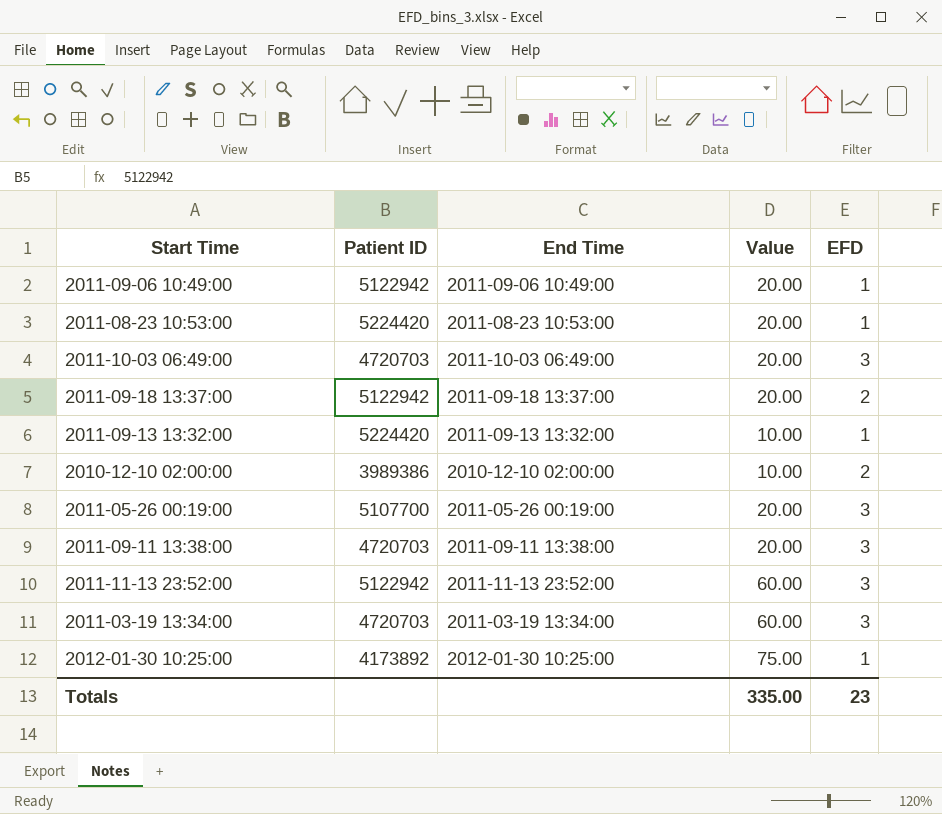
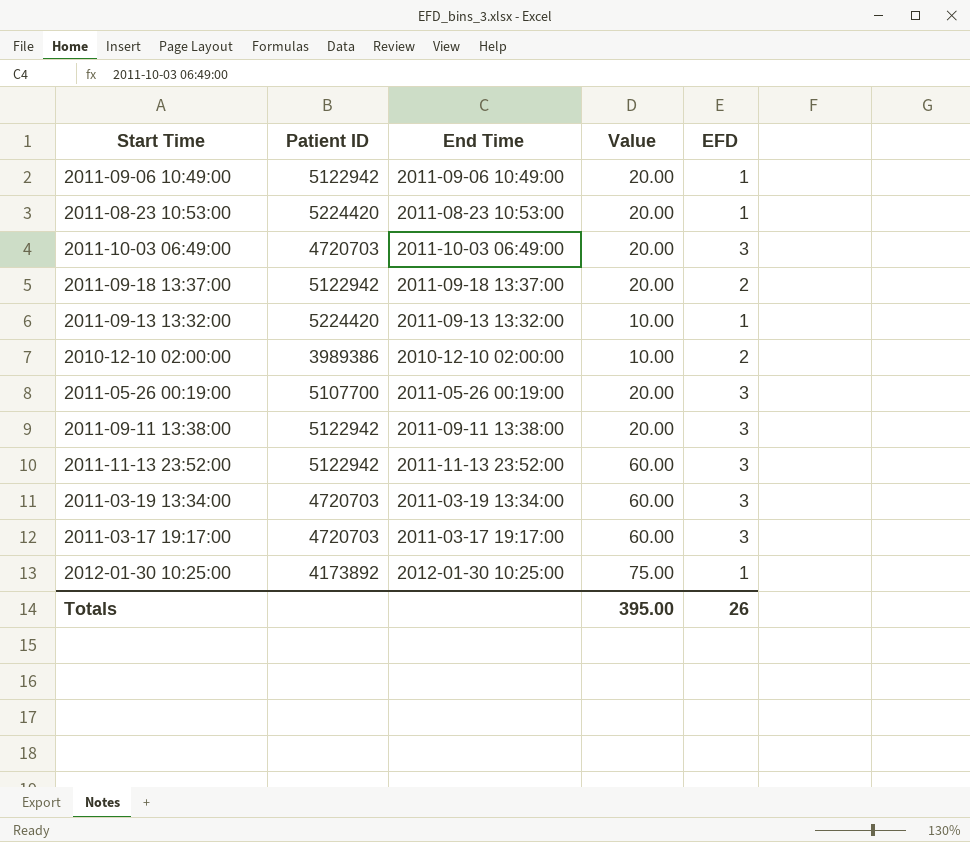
2011-09-11 13:38:00 | Patient ID: 4720703 -> 5122942
row 2011-03-17 19:17:00: none -> 4720703 | 2011-03-17 19:17:00 | 60.00 | 3
Totals | Value: 335.00 -> 395.00
Totals | EFD: 23 -> 26

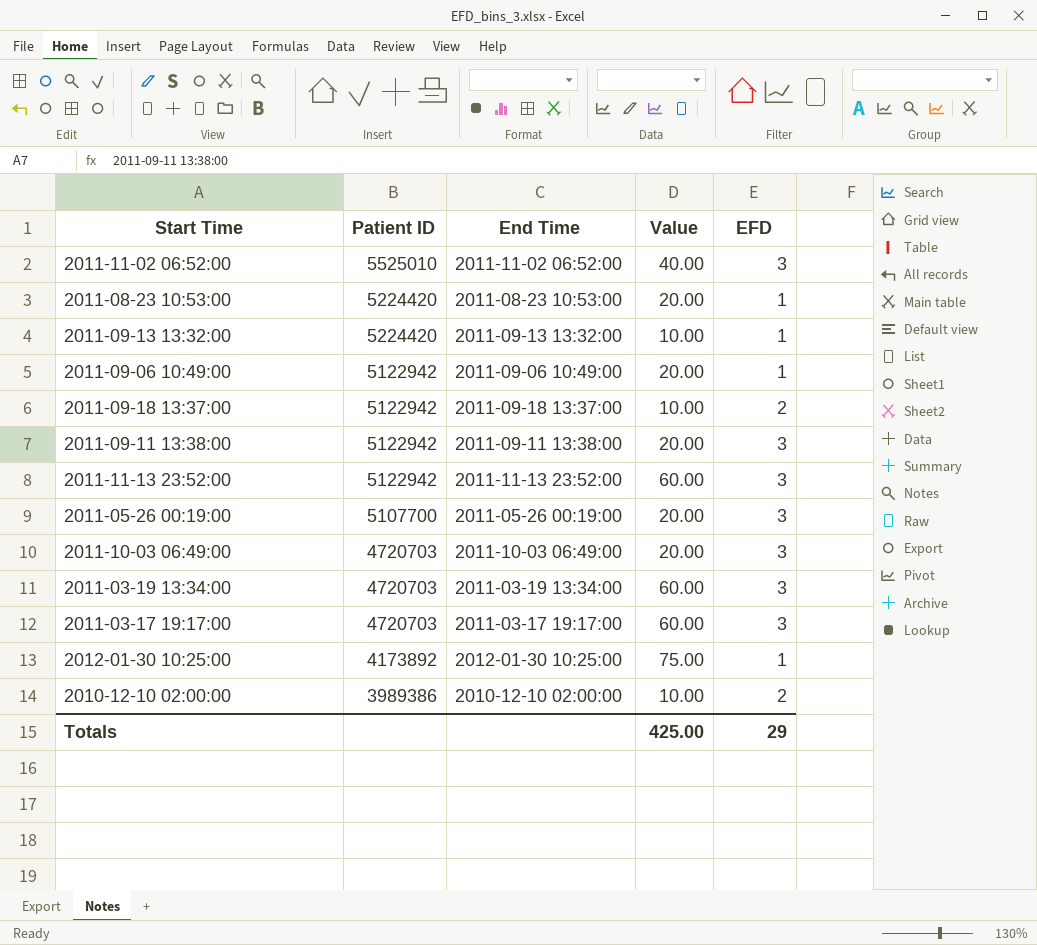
row order: none -> Patient ID descending
row 2011-11-02 06:52:00: none -> 5525010 | 2011-11-02 06:52:00 | 40.00 | 3
2011-09-18 13:37:00 | Value: 20.00 -> 10.00
Totals | Value: 395.00 -> 425.00
Totals | EFD: 26 -> 29

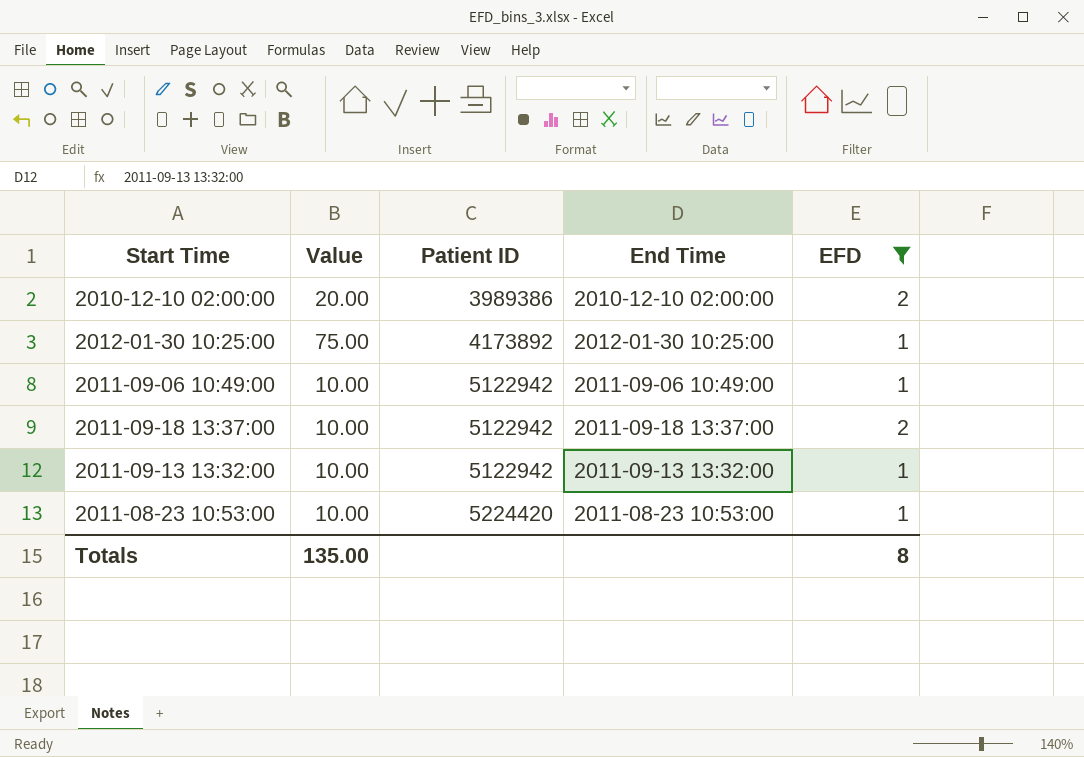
filter: none -> EFD != 3
row order: Patient ID descending -> Patient ID ascending
column Value | position: 4 -> 2
2010-12-10 02:00:00 | Value: 10.00 -> 20.00
2011-09-06 10:49:00 | Value: 20.00 -> 10.00
2011-09-13 13:32:00 | Patient ID: 5224420 -> 5122942
2011-08-23 10:53:00 | Value: 20.00 -> 10.00
Totals | Value: 425.00 -> 135.00
Totals | EFD: 29 -> 8

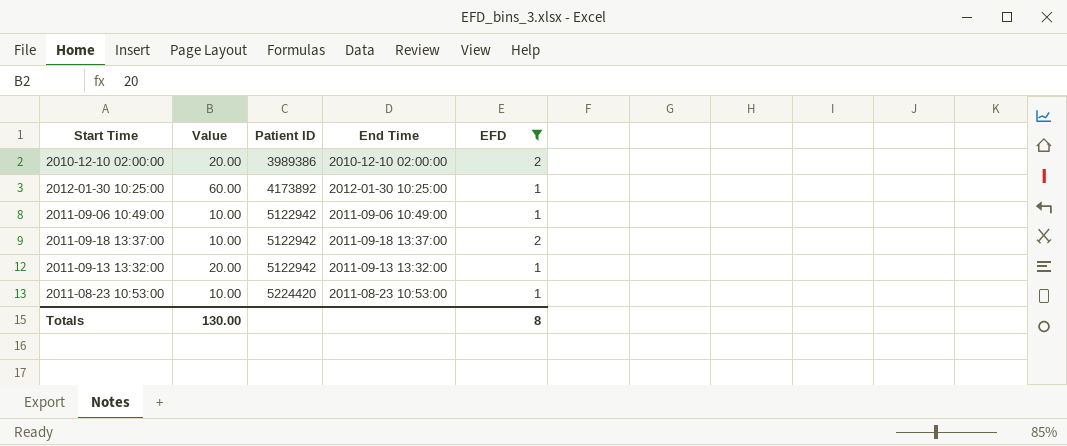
2012-01-30 10:25:00 | Value: 75.00 -> 60.00
2011-09-13 13:32:00 | Value: 10.00 -> 20.00
Totals | Value: 135.00 -> 130.00

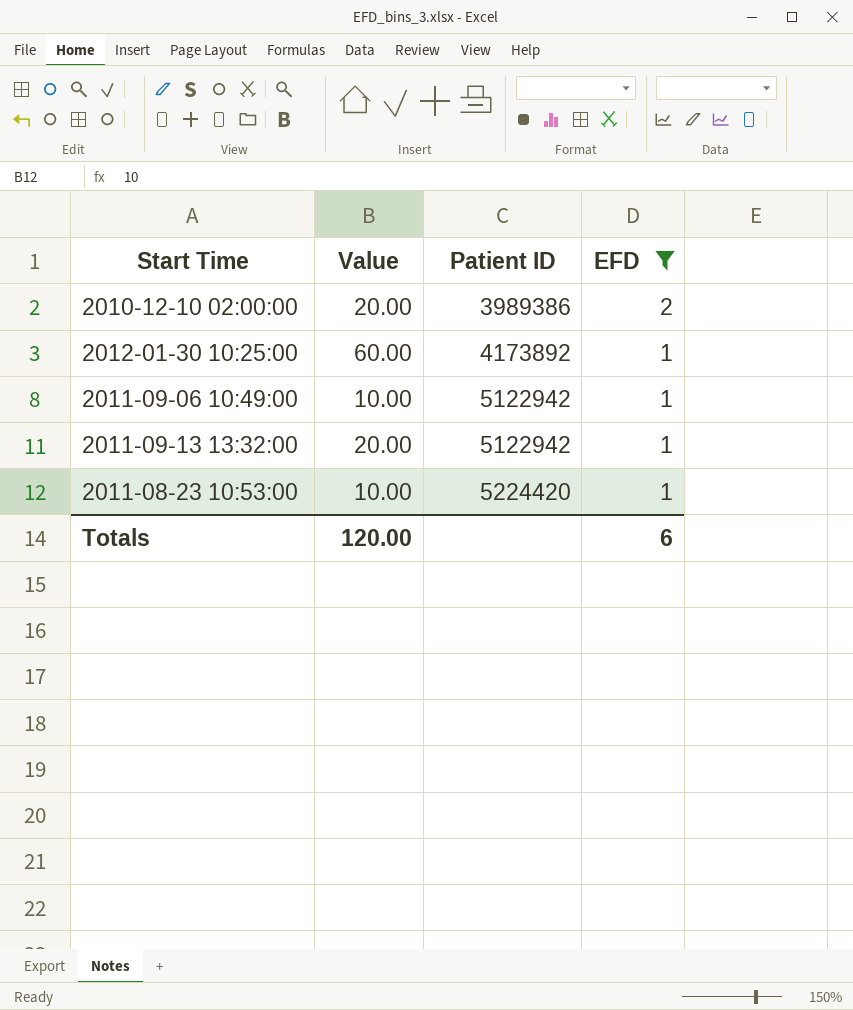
column End Time | position: 4 -> none
row 2011-09-18 13:37:00: 10.00 | 5122942 | 2011-09-18 13:37:00 | 2 -> none
Totals | Value: 130.00 -> 120.00
Totals | EFD: 8 -> 6

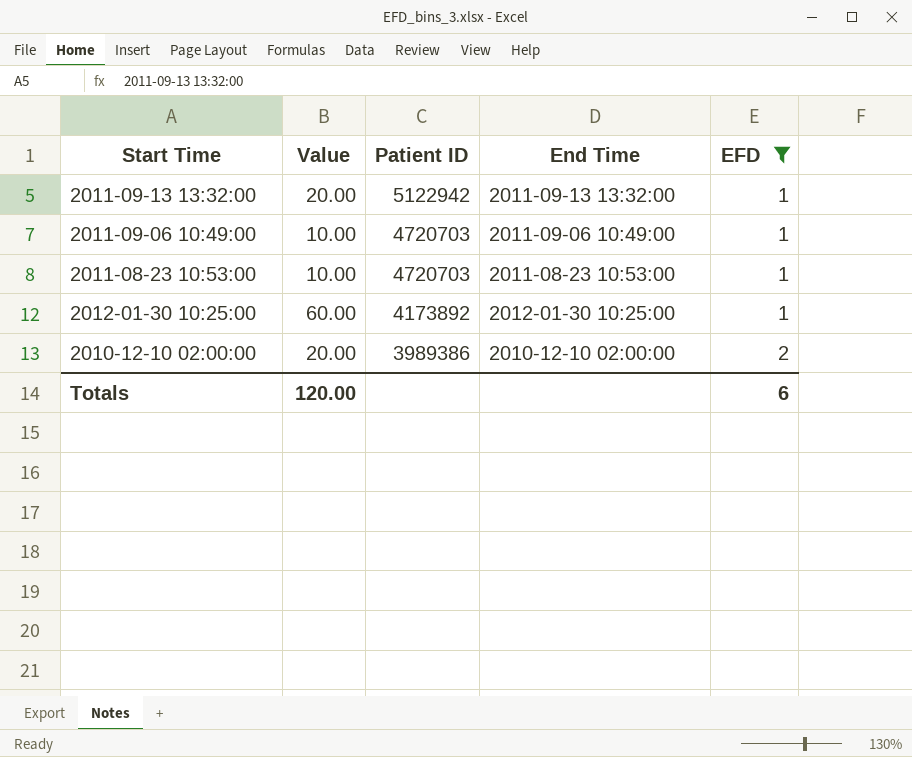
row order: Patient ID ascending -> Patient ID descending
column End Time | position: none -> 4
2011-09-06 10:49:00 | Patient ID: 5122942 -> 4720703
2011-08-23 10:53:00 | Patient ID: 5224420 -> 4720703

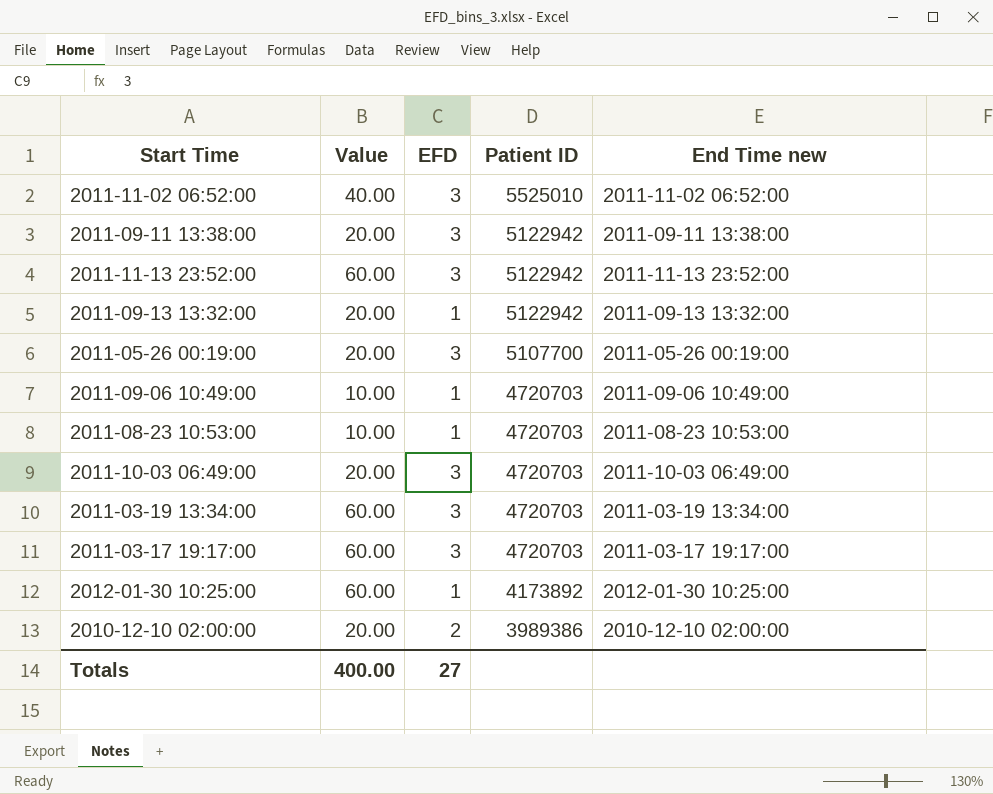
filter: EFD != 3 -> none
column EFD | position: 5 -> 3
column name: End Time -> End Time new
Totals | Value: 120.00 -> 400.00
Totals | EFD: 6 -> 27

